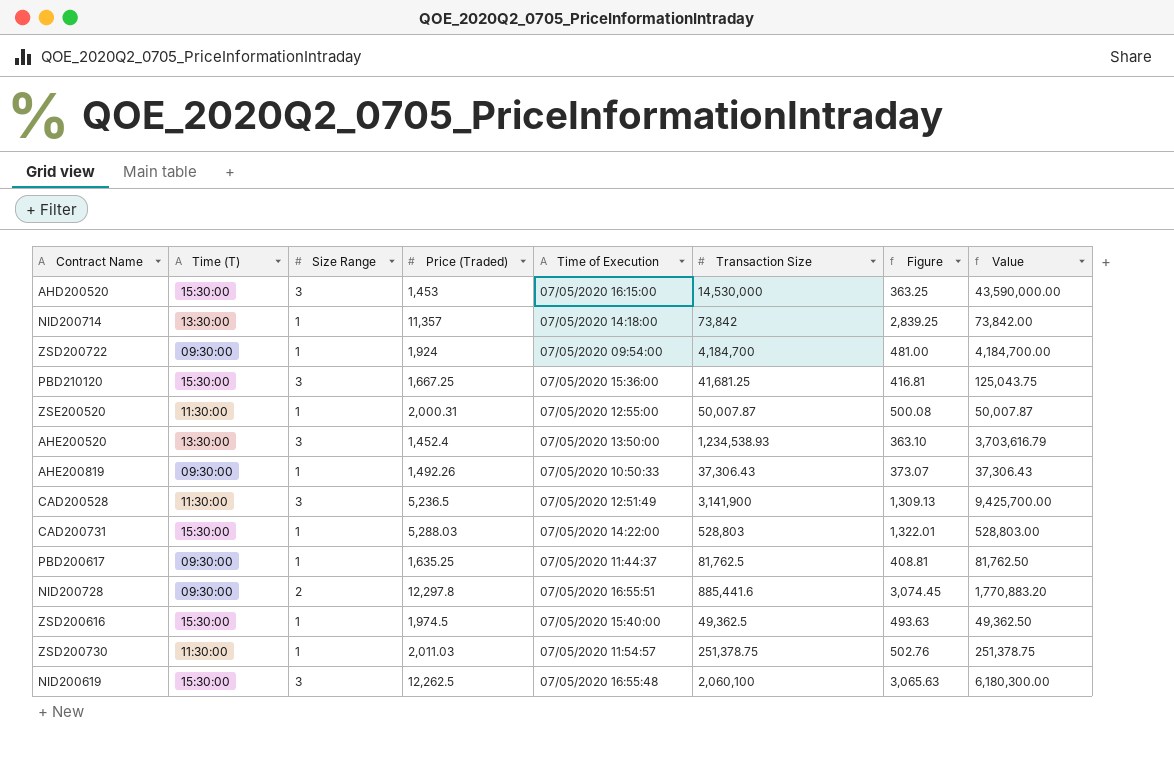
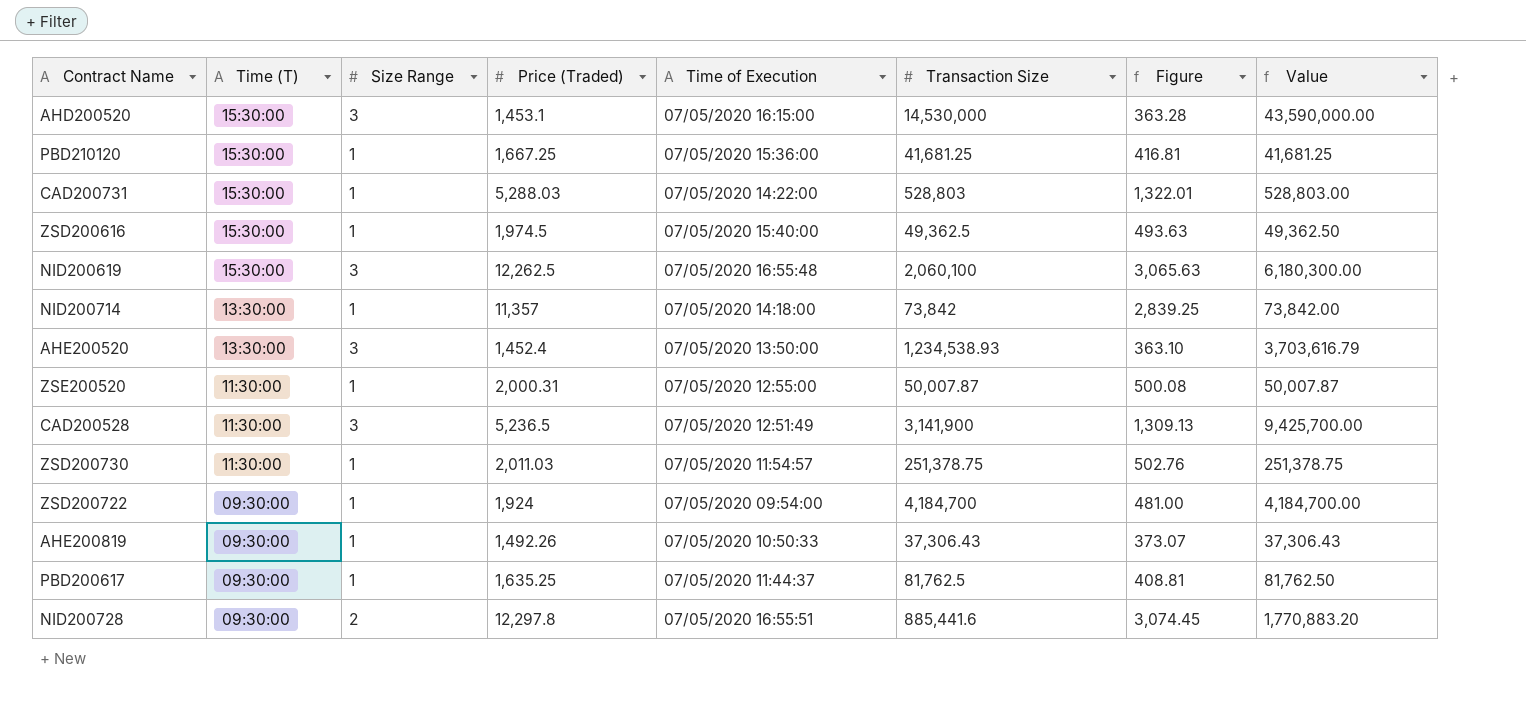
row order: none -> Time (T) descending
AHD200520 | Price (Traded): 1,453 -> 1,453.1
AHD200520 | Figure: 363.25 -> 363.28
PBD210120 | Size Range: 3 -> 1
PBD210120 | Value: 125,043.75 -> 41,681.25

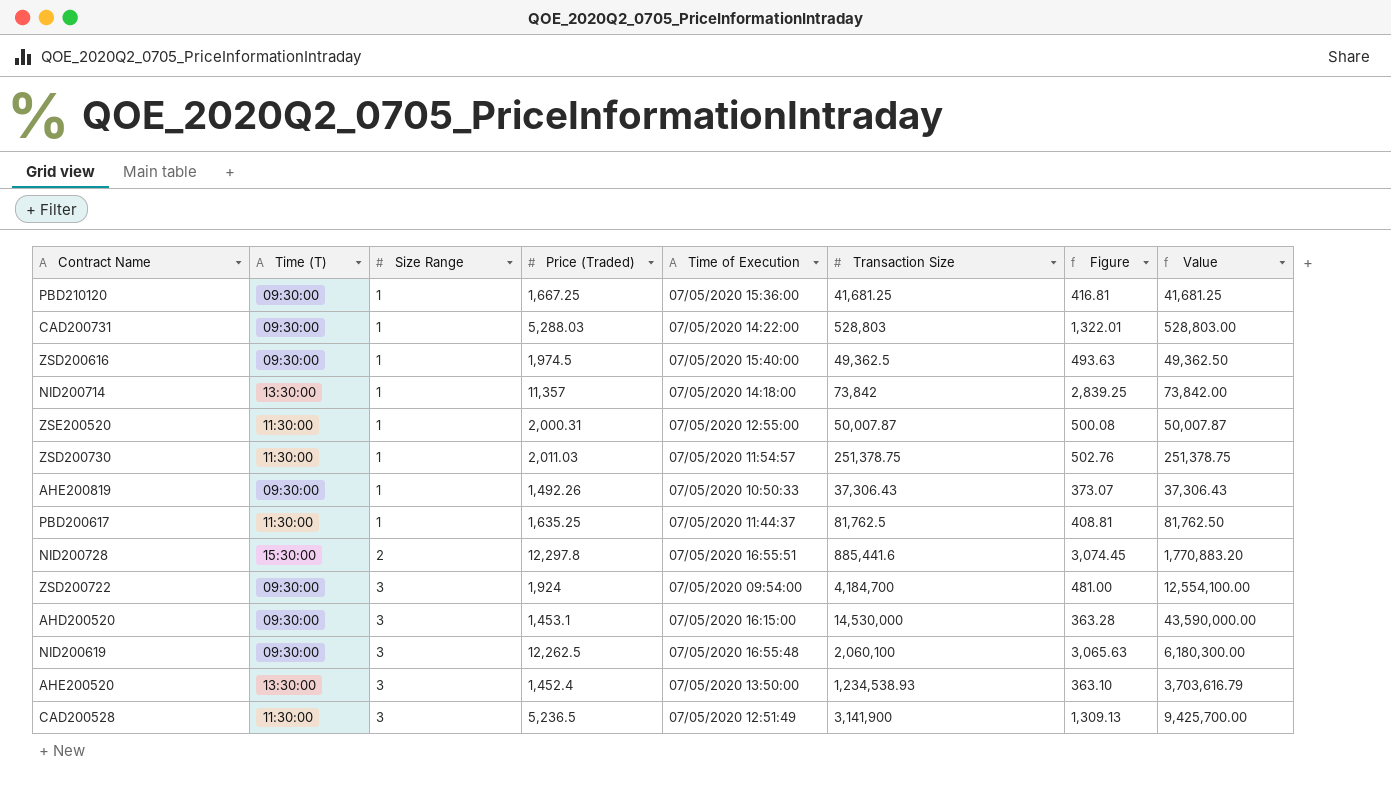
row order: Time (T) descending -> Size Range ascending
PBD210120 | Time (T): 15:30:00 -> 09:30:00
CAD200731 | Time (T): 15:30:00 -> 09:30:00
ZSD200616 | Time (T): 15:30:00 -> 09:30:00
PBD200617 | Time (T): 09:30:00 -> 11:30:00
NID200728 | Time (T): 09:30:00 -> 15:30:00
ZSD200722 | Size Range: 1 -> 3
ZSD200722 | Value: 4,184,700.00 -> 12,554,100.00
AHD200520 | Time (T): 15:30:00 -> 09:30:00
NID200619 | Time (T): 15:30:00 -> 09:30:00

